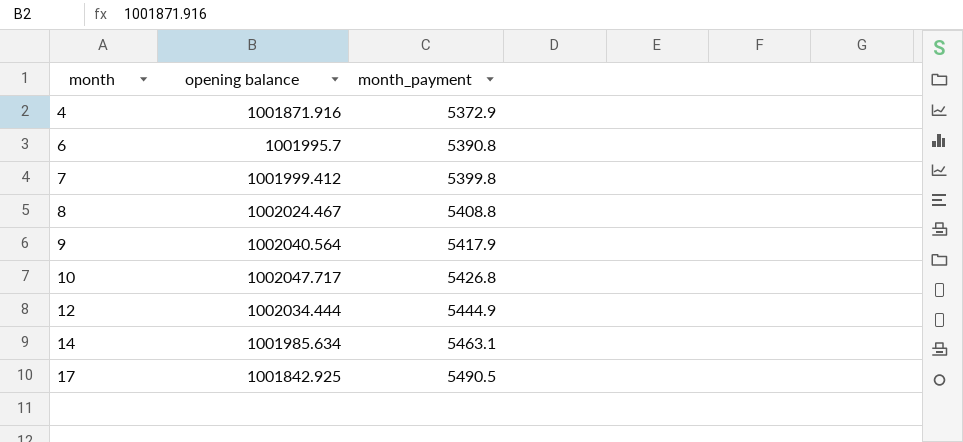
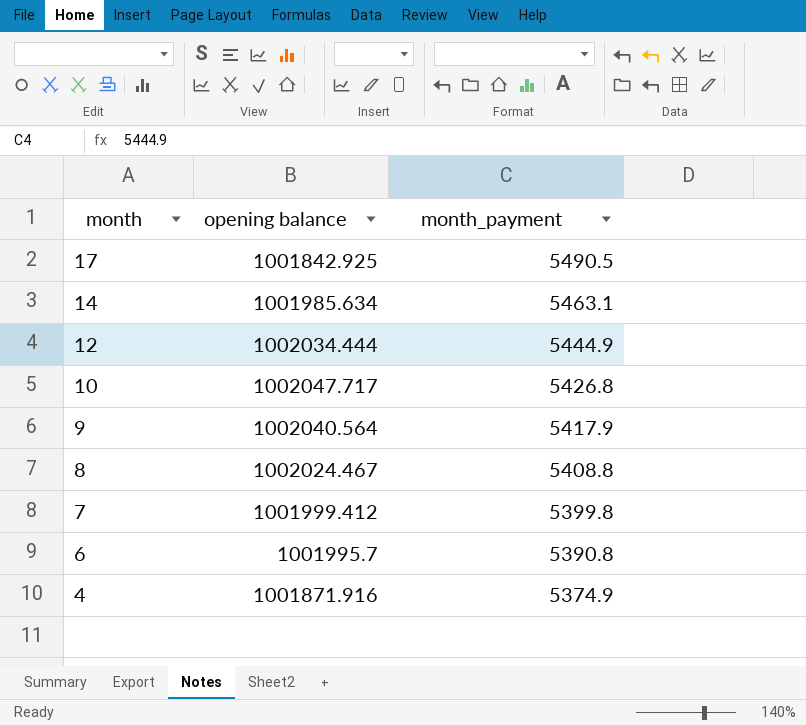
row order: month ascending -> month descending
4 | month_payment: 5372.9 -> 5374.9

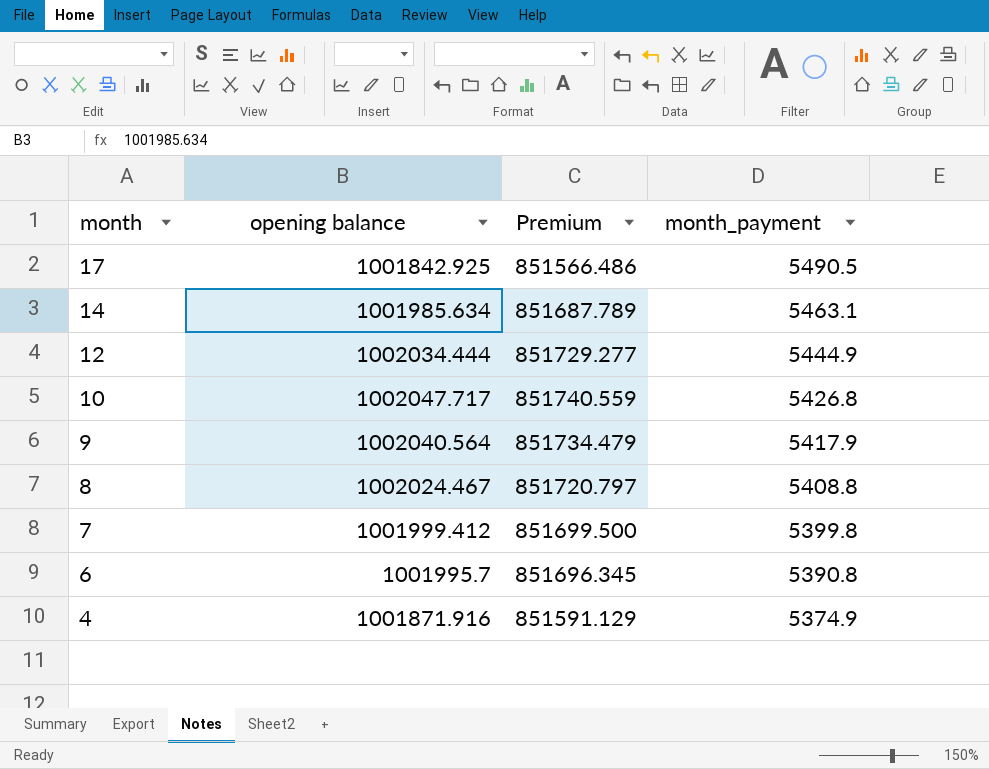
column Premium | formula: none -> [opening balance] * 0.85

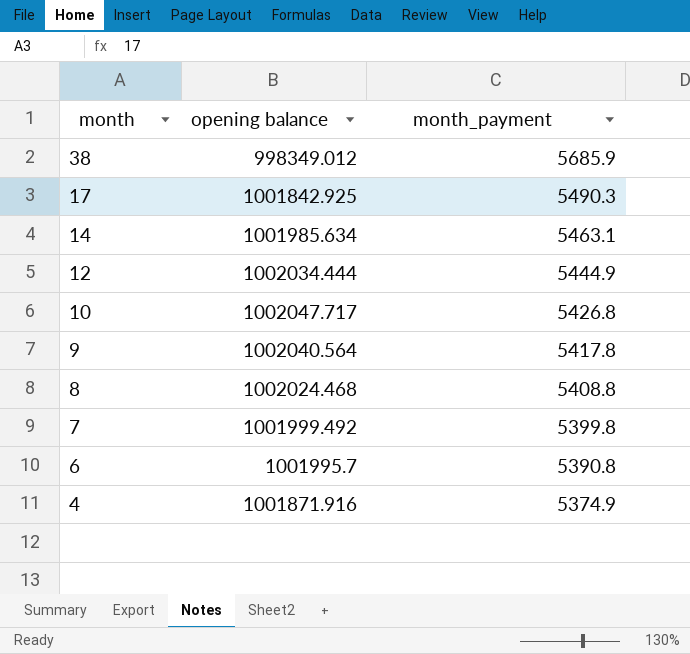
column Premium | formula: [opening balance] * 0.85 -> none
row 38: none -> 998349.012 | 5685.9
17 | month_payment: 5490.5 -> 5490.3
9 | month_payment: 5417.9 -> 5417.8
8 | opening balance: 1002024.467 -> 1002024.468
7 | opening balance: 1001999.412 -> 1001999.492

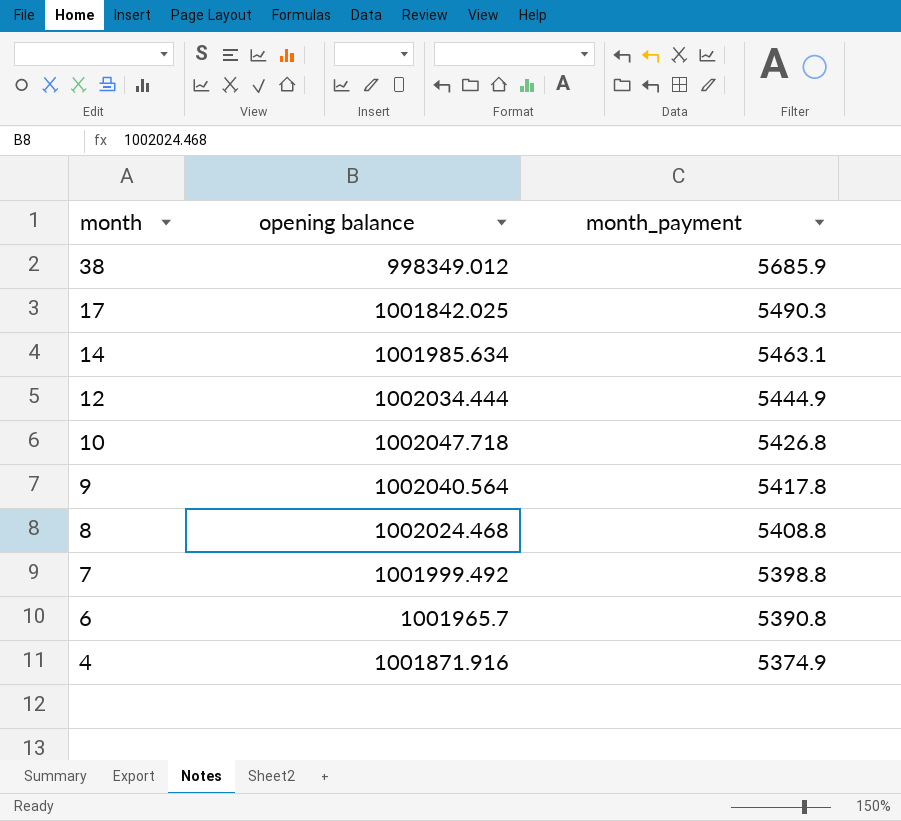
17 | opening balance: 1001842.925 -> 1001842.025
10 | opening balance: 1002047.717 -> 1002047.718
7 | month_payment: 5399.8 -> 5398.8
6 | opening balance: 1001995.7 -> 1001965.7

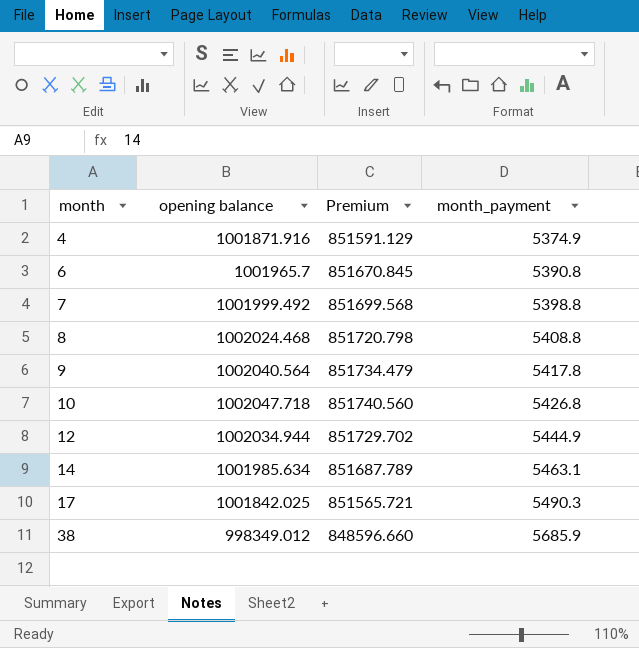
row order: month descending -> month ascending
column Premium | formula: none -> [opening balance] * 0.85
12 | opening balance: 1002034.444 -> 1002034.944

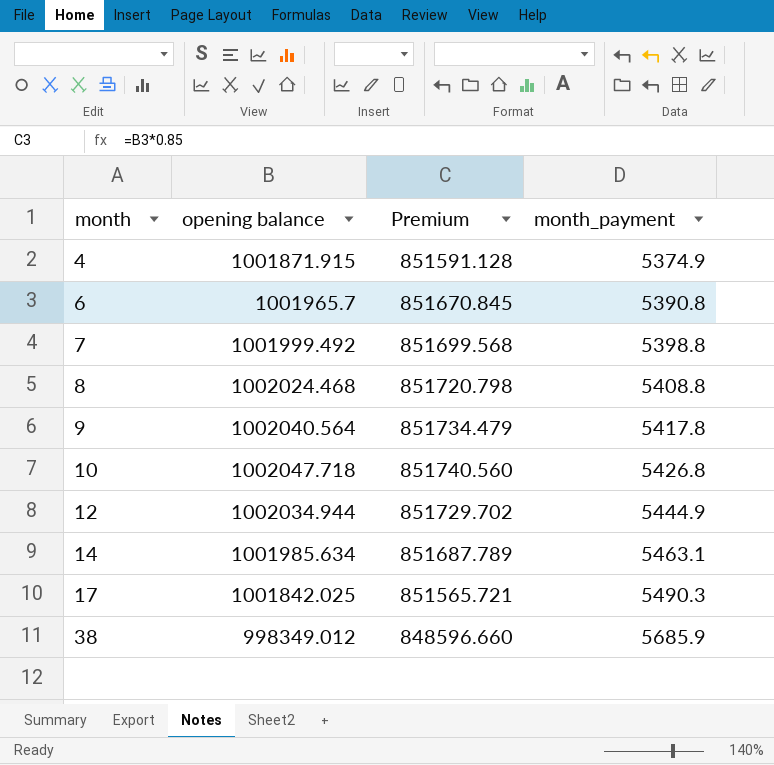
4 | opening balance: 1001871.916 -> 1001871.915
4 | Premium: 851591.129 -> 851591.128

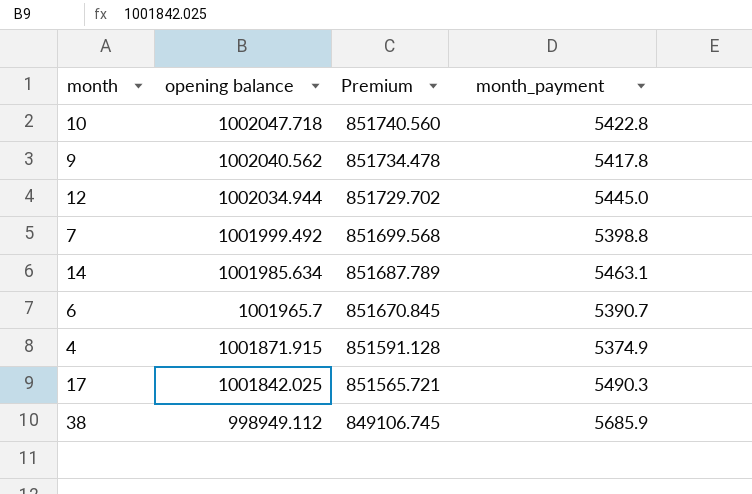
row order: month ascending -> opening balance descending
row 8: 1002024.468 | 851720.798 | 5408.8 -> none
10 | month_payment: 5426.8 -> 5422.8
9 | opening balance: 1002040.564 -> 1002040.562
9 | Premium: 851734.479 -> 851734.478
12 | month_payment: 5444.9 -> 5445.0
6 | month_payment: 5390.8 -> 5390.7
38 | opening balance: 998349.012 -> 998949.112
38 | Premium: 848596.660 -> 849106.745

